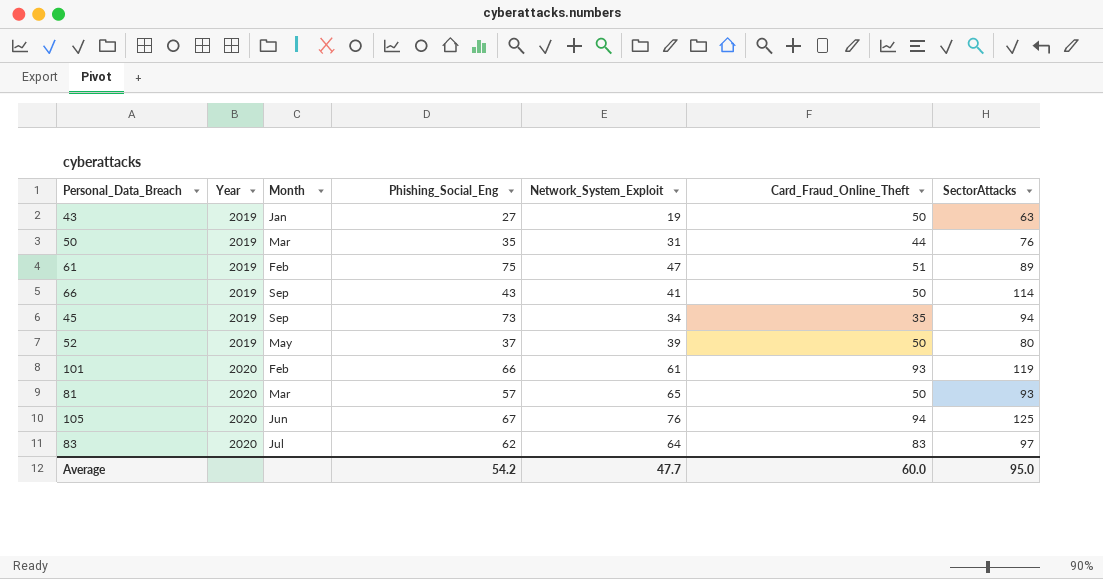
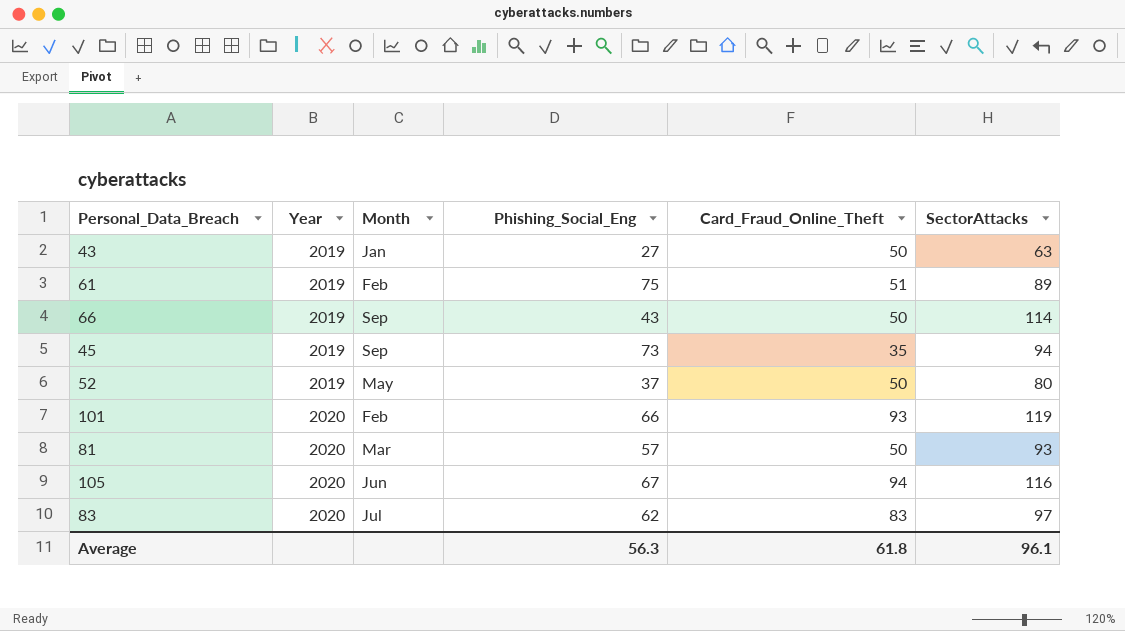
column Network_System_Exploit | position: 5 -> none
row 50: 2019 | Mar | 35 | 31 | 44 | 76 -> none
105 | SectorAttacks: 125 -> 116
Average | Phishing_Social_Eng: 54.2 -> 56.3
Average | Card_Fraud_Online_Theft: 60.0 -> 61.8
Average | SectorAttacks: 95.0 -> 96.1

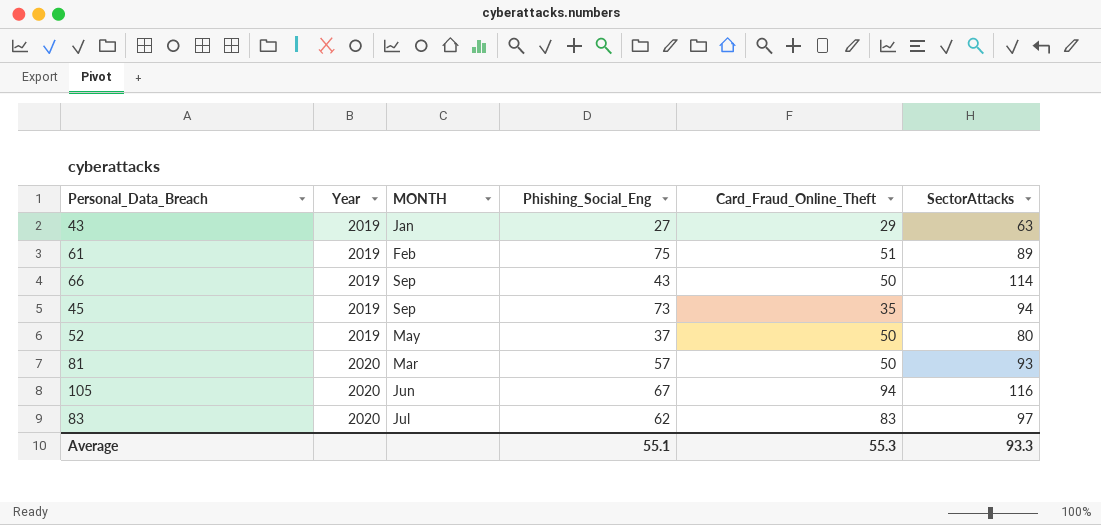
column name: Month -> MONTH
row 101: 2020 | Feb | 66 | 93 | 119 -> none
43 | Card_Fraud_Online_Theft: 50 -> 29
Average | Phishing_Social_Eng: 56.3 -> 55.1
Average | Card_Fraud_Online_Theft: 61.8 -> 55.3
Average | SectorAttacks: 96.1 -> 93.3

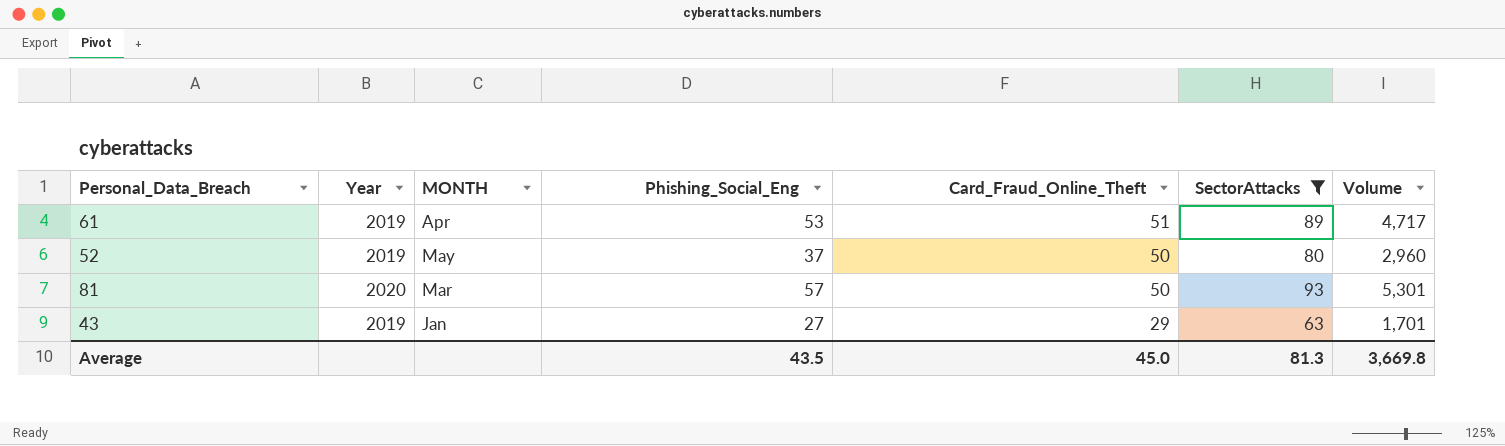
filter: none -> SectorAttacks <= 93
row order: Year ascending -> Card_Fraud_Online_Theft descending
column Volume | formula: none -> [Phishing_Social_Eng] * [SectorAttacks]
61 | MONTH: Feb -> Apr
61 | Phishing_Social_Eng: 75 -> 53
Average | Phishing_Social_Eng: 55.1 -> 43.5
Average | Card_Fraud_Online_Theft: 55.3 -> 45.0
Average | SectorAttacks: 93.3 -> 81.3

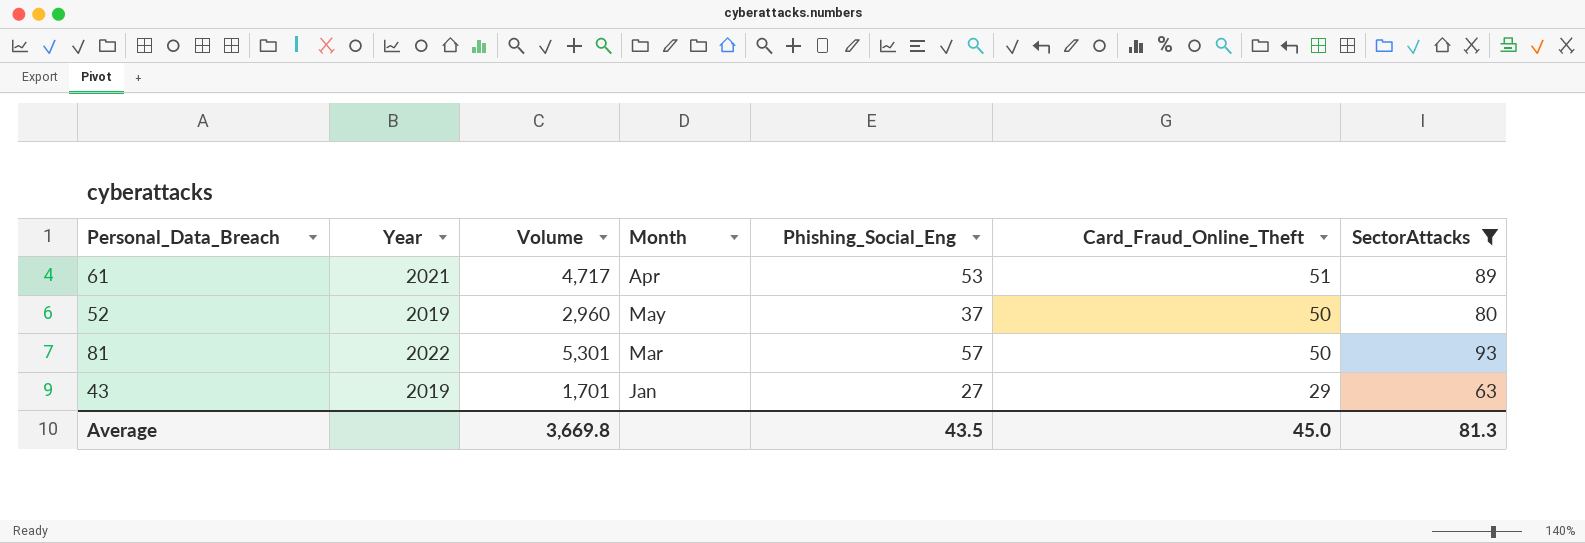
column Volume | position: 7 -> 3
column name: MONTH -> Month
61 | Year: 2019 -> 2021
81 | Year: 2020 -> 2022

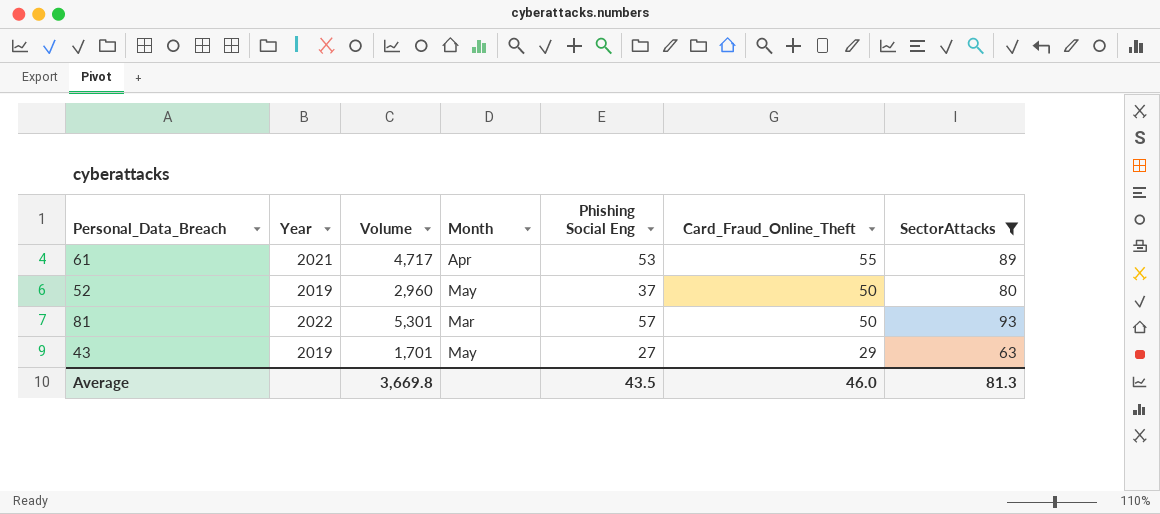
column name: Phishing_Social_Eng -> Phishing Social Eng
61 | Card_Fraud_Online_Theft: 51 -> 55
43 | Month: Jan -> May
Average | Card_Fraud_Online_Theft: 45.0 -> 46.0

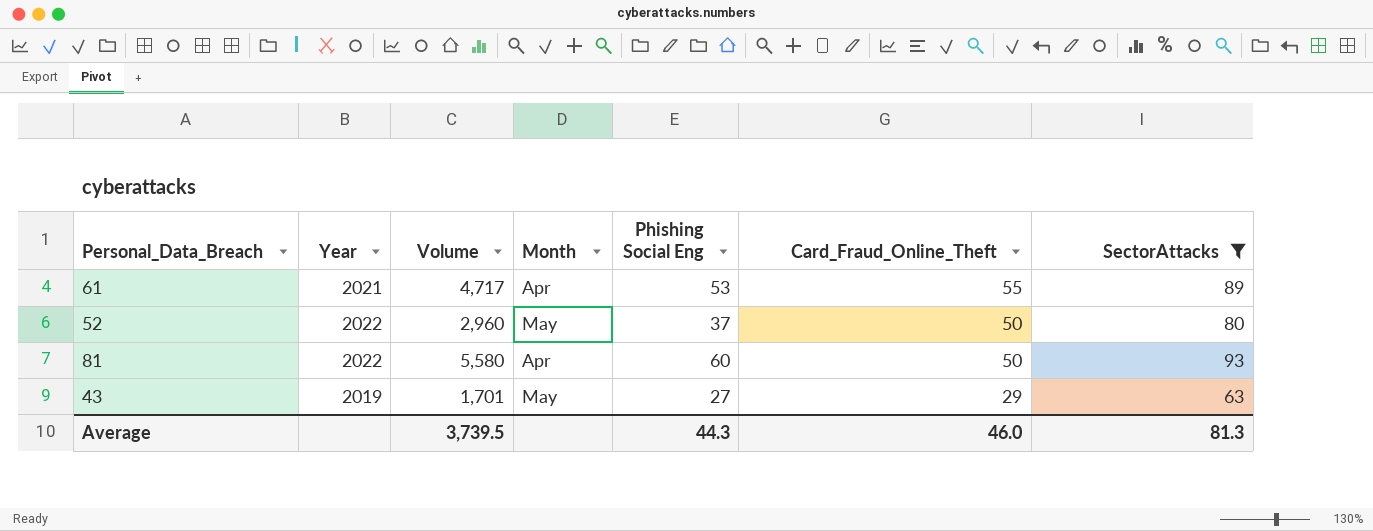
52 | Year: 2019 -> 2022
81 | Volume: 5,301 -> 5,580
81 | Month: Mar -> Apr
81 | Phishing Social Eng: 57 -> 60
Average | Volume: 3,669.8 -> 3,739.5
Average | Phishing Social Eng: 43.5 -> 44.3

